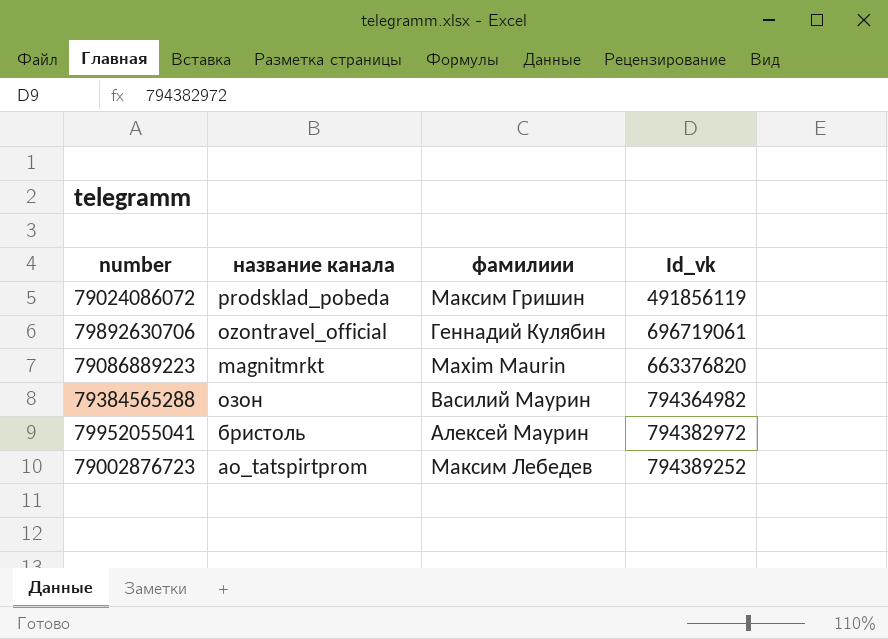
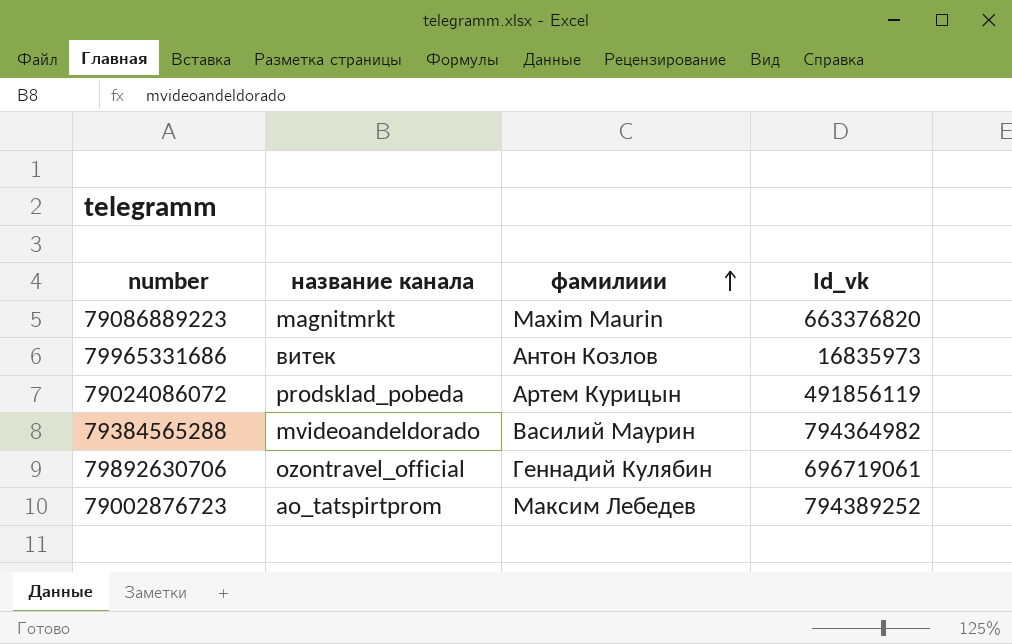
row order: none -> фамилиии ascending
row 79952055041: бристоль | Алексей Маурин | 794382972 -> none
row 79965331686: none -> витек | Антон Козлов | 16835973
79024086072 | фамилиии: Максим Гришин -> Артем Курицын
79384565288 | название канала: озон -> mvideoandeldorado

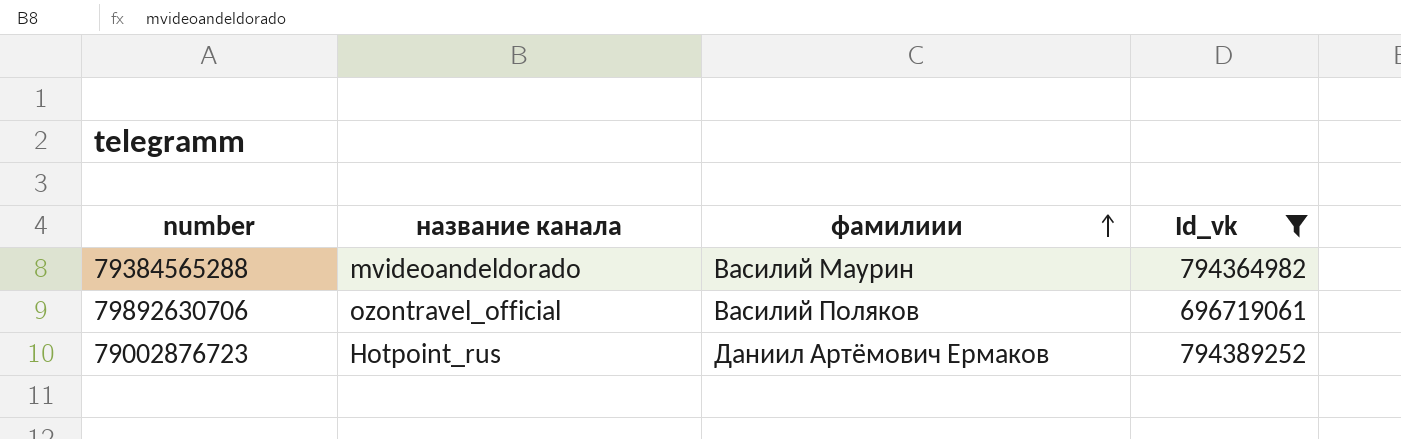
filter: none -> Id_vk >= 696719061
79892630706 | фамилиии: Геннадий Кулябин -> Василий Поляков
79002876723 | название канала: ao_tatspirtprom -> Hotpoint_rus
79002876723 | фамилиии: Максим Лебедев -> Даниил Артёмович Ермаков

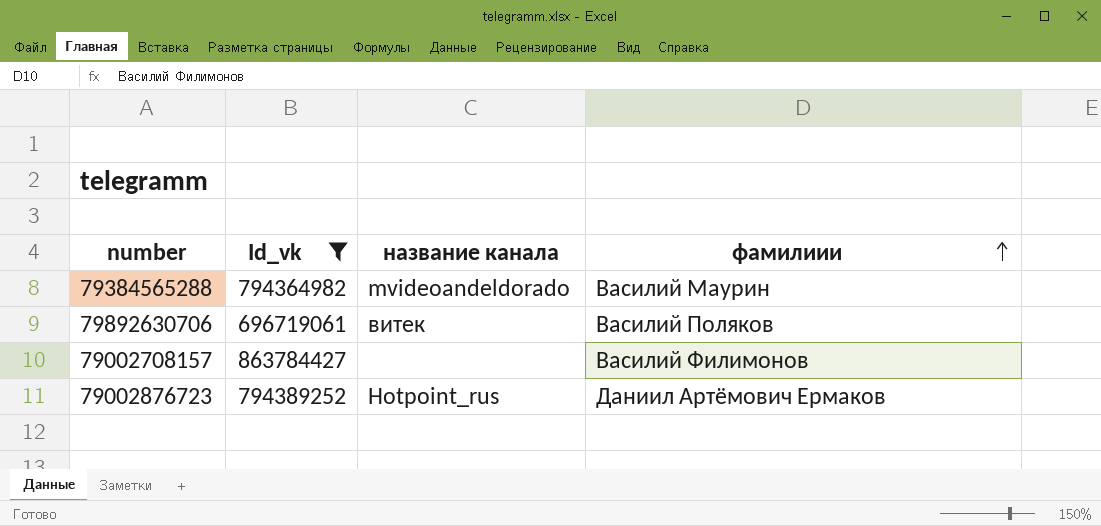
column Id_vk | position: 4 -> 2
79892630706 | название канала: ozontravel_official -> витек
row 79002708157: none -> 863784427 | none | Василий Филимонов

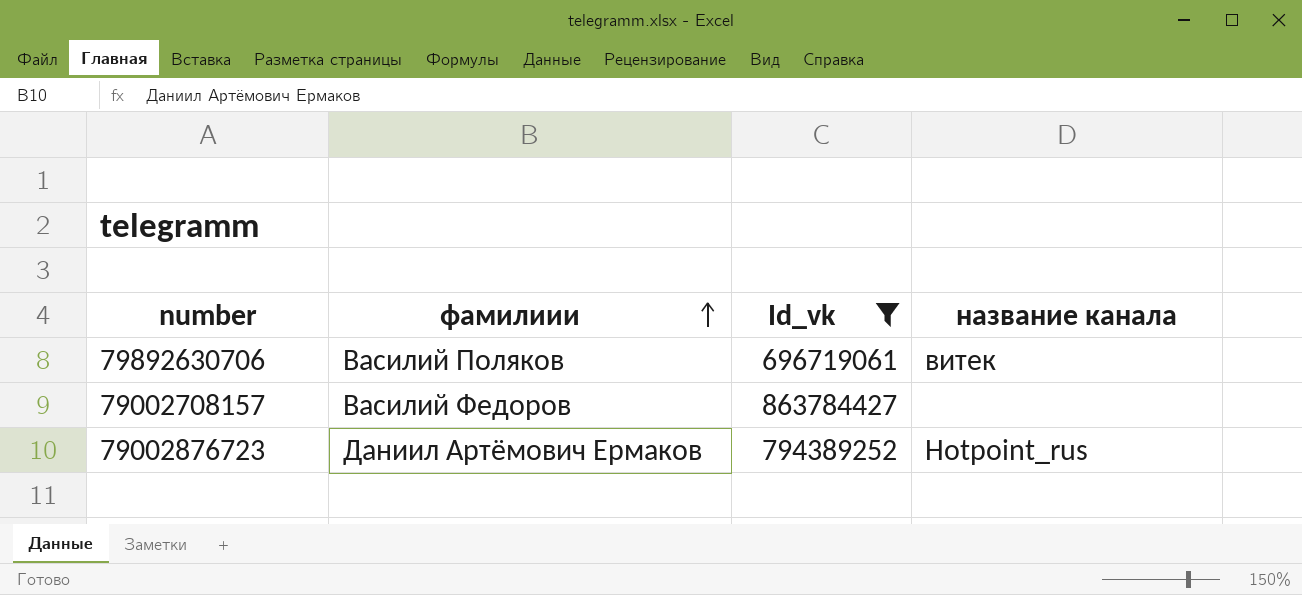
column фамилиии | position: 4 -> 2
row 79384565288: 794364982 | mvideoandeldorado | Василий Маурин -> none
79002708157 | фамилиии: Василий Филимонов -> Василий Федоров

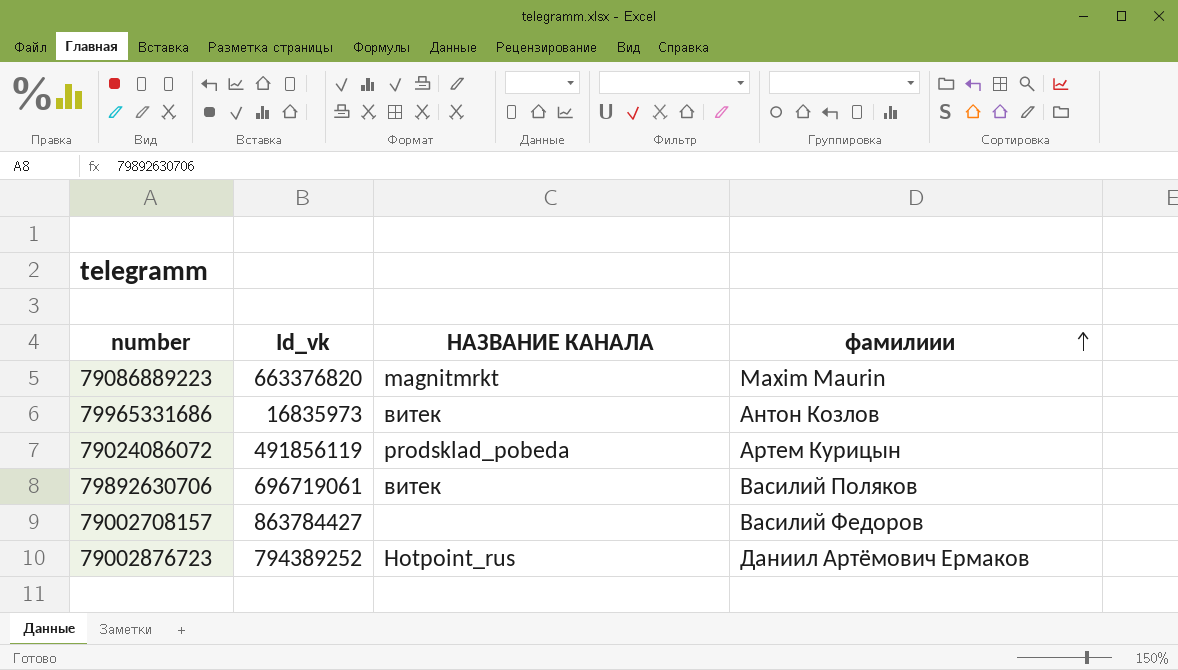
filter: Id_vk >= 696719061 -> none
column name: название канала -> НАЗВАНИЕ КАНАЛА
column фамилиии | position: 2 -> 4

